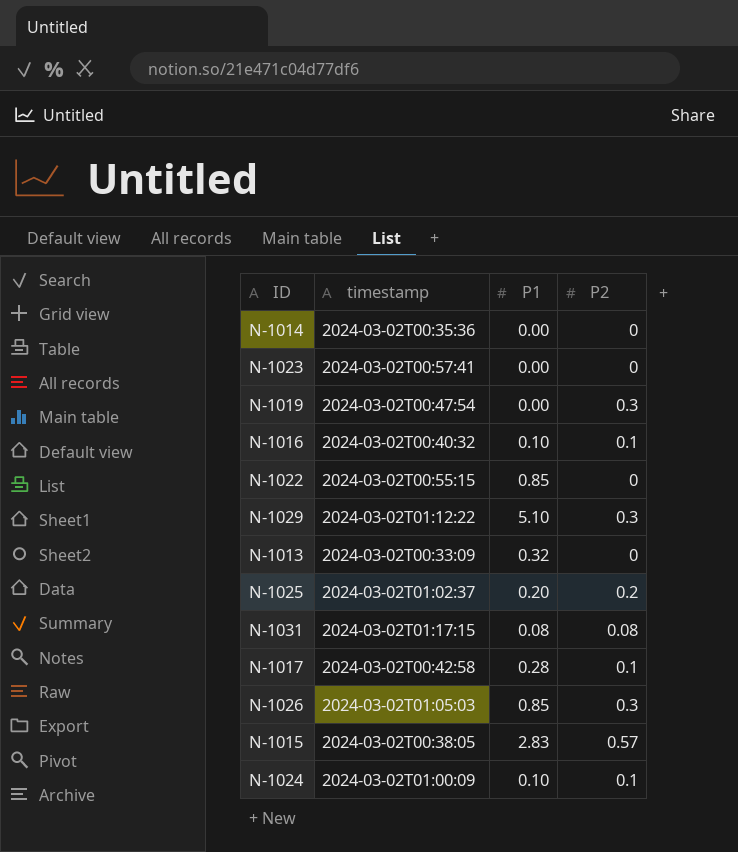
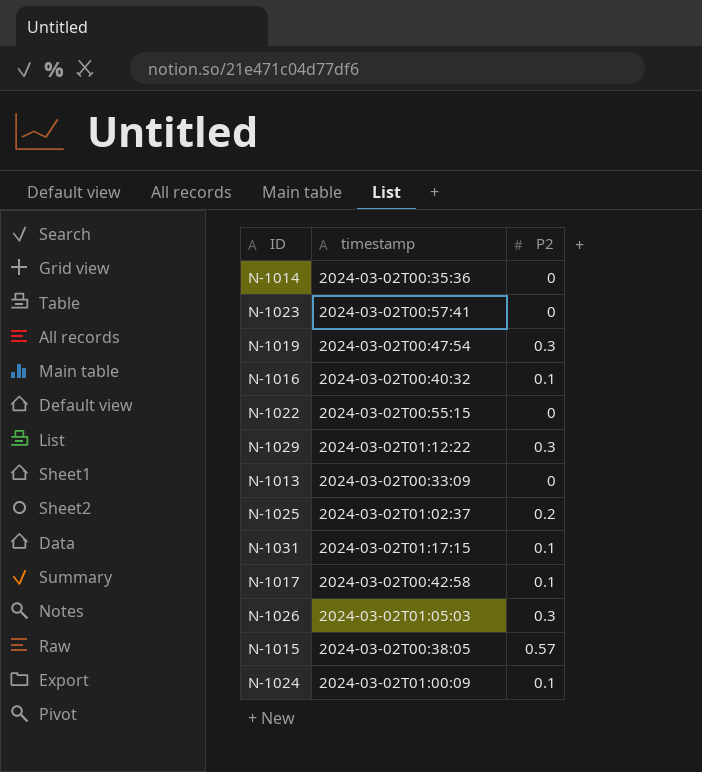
column P1 | position: 3 -> none
N-1031 | P2: 0.08 -> 0.1

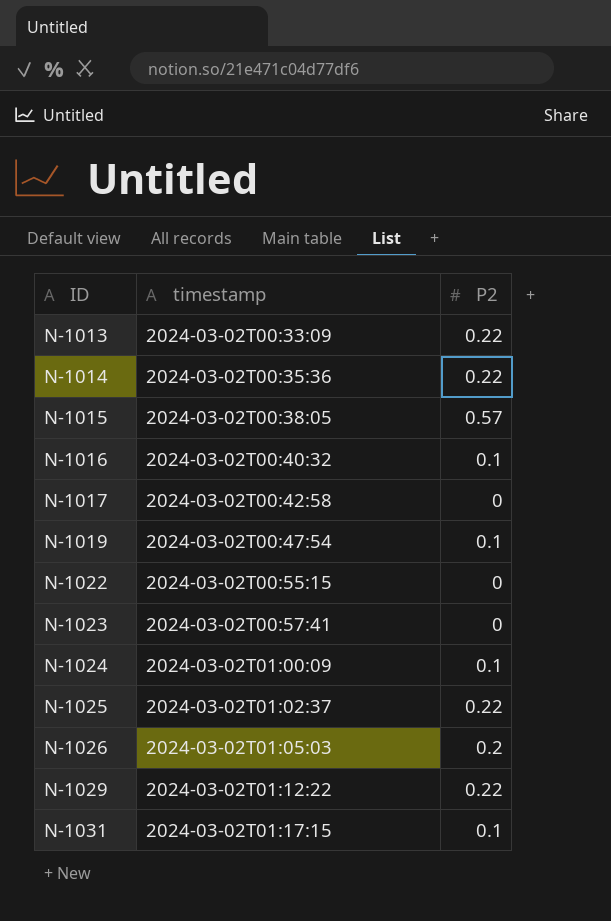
row order: none -> ID ascending
N-1013 | P2: 0 -> 0.22
N-1014 | P2: 0 -> 0.22
N-1017 | P2: 0.1 -> 0
N-1019 | P2: 0.3 -> 0.1
N-1025 | P2: 0.2 -> 0.22
N-1026 | P2: 0.3 -> 0.2
N-1029 | P2: 0.3 -> 0.22

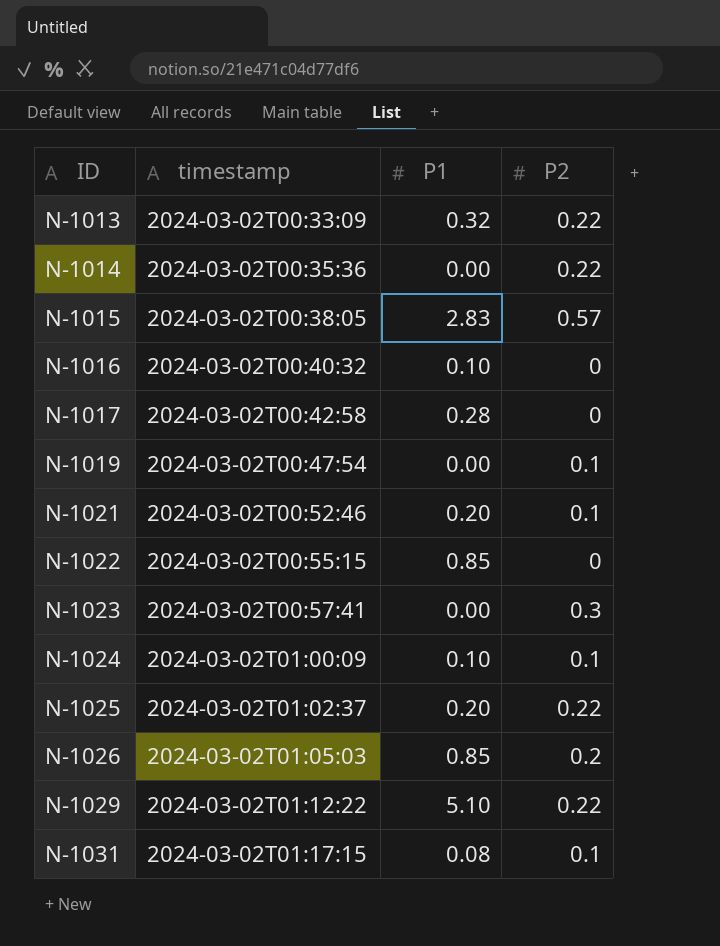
column P1 | position: none -> 3
N-1016 | P2: 0.1 -> 0
row N-1021: none -> 2024-03-02T00:52:46 | 0.20 | 0.1
N-1023 | P2: 0 -> 0.3

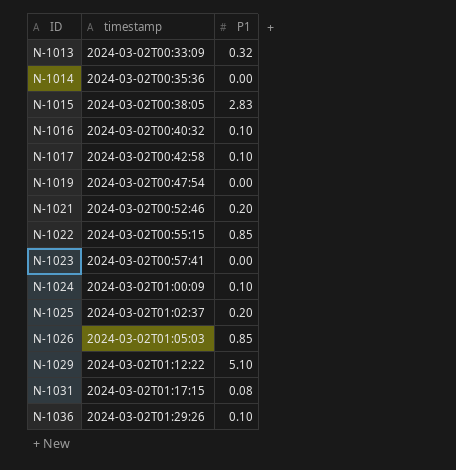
column P2 | position: 4 -> none
N-1017 | P1: 0.28 -> 0.10
row N-1036: none -> 2024-03-02T01:29:26 | 0.10

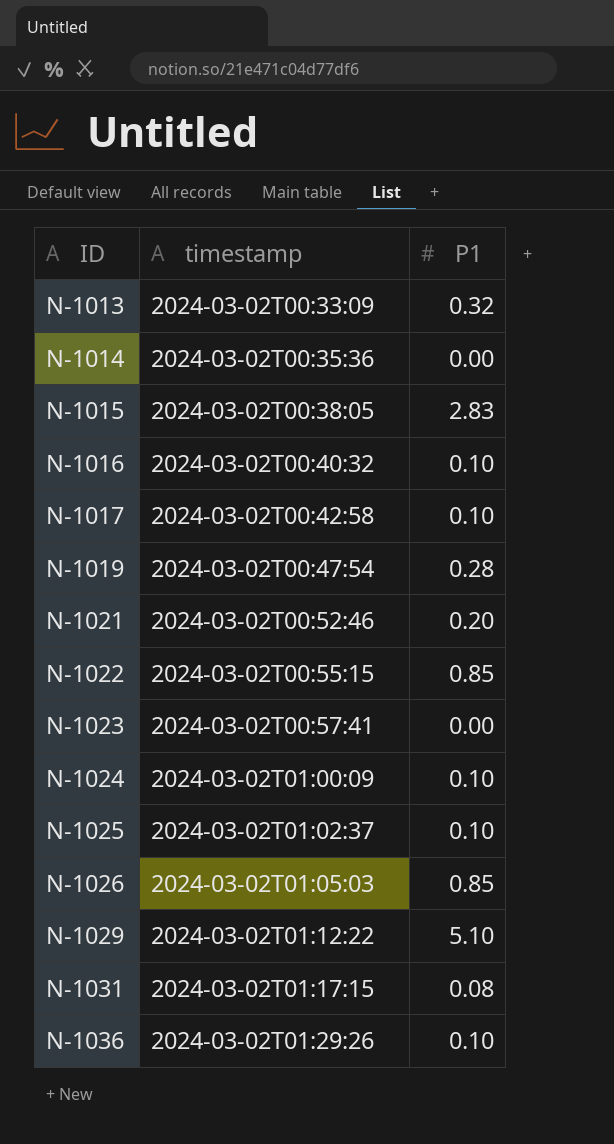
N-1019 | P1: 0.00 -> 0.28
N-1025 | P1: 0.20 -> 0.10

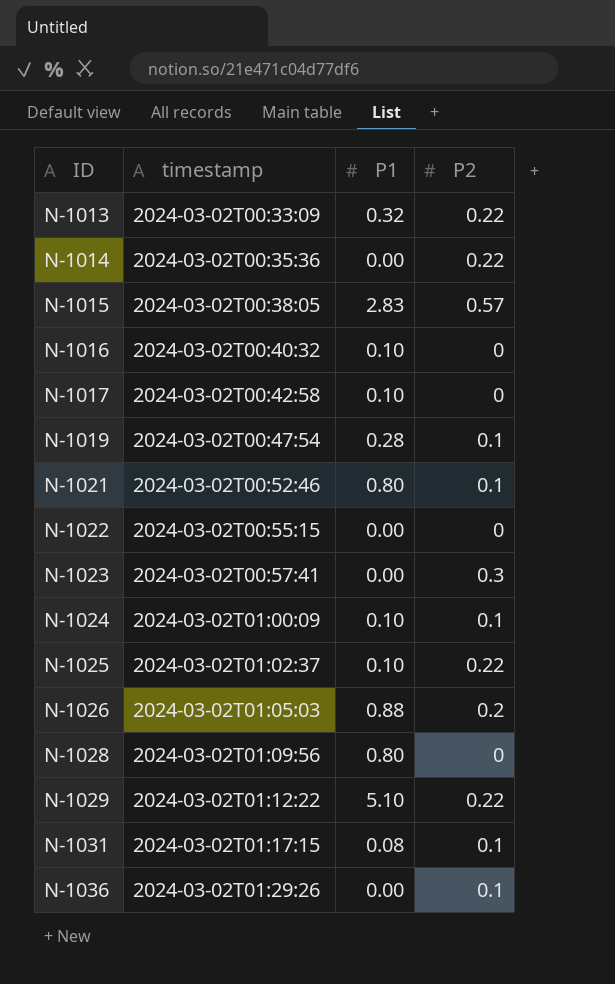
column P2 | position: none -> 4
N-1021 | P1: 0.20 -> 0.80
N-1022 | P1: 0.85 -> 0.00
N-1026 | P1: 0.85 -> 0.88
row N-1028: none -> 2024-03-02T01:09:56 | 0.80 | 0
N-1036 | P1: 0.10 -> 0.00

